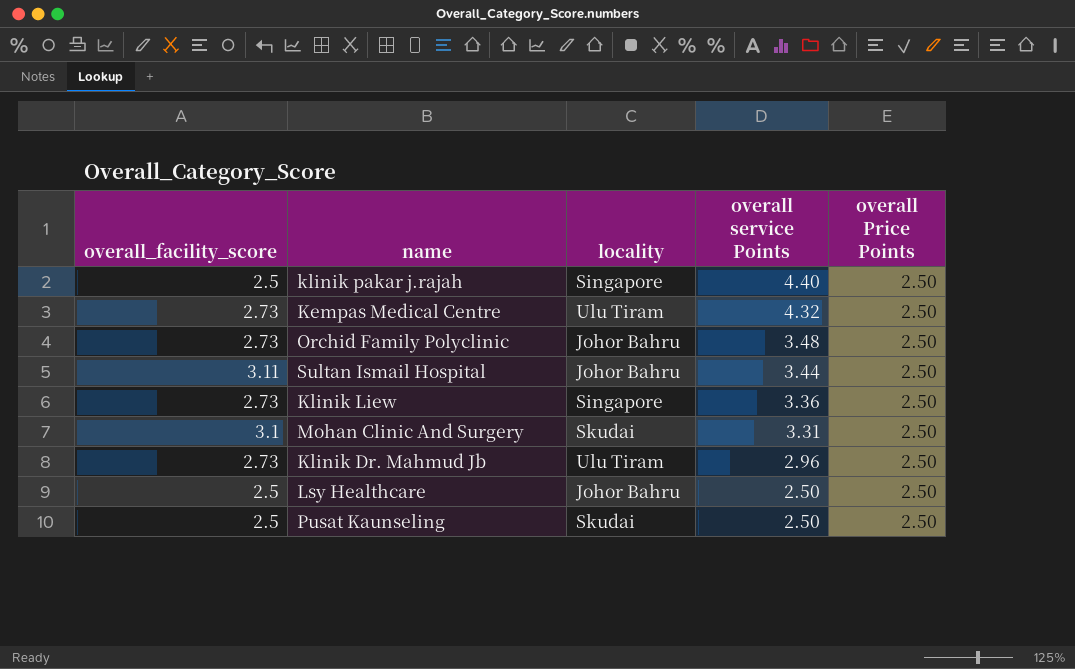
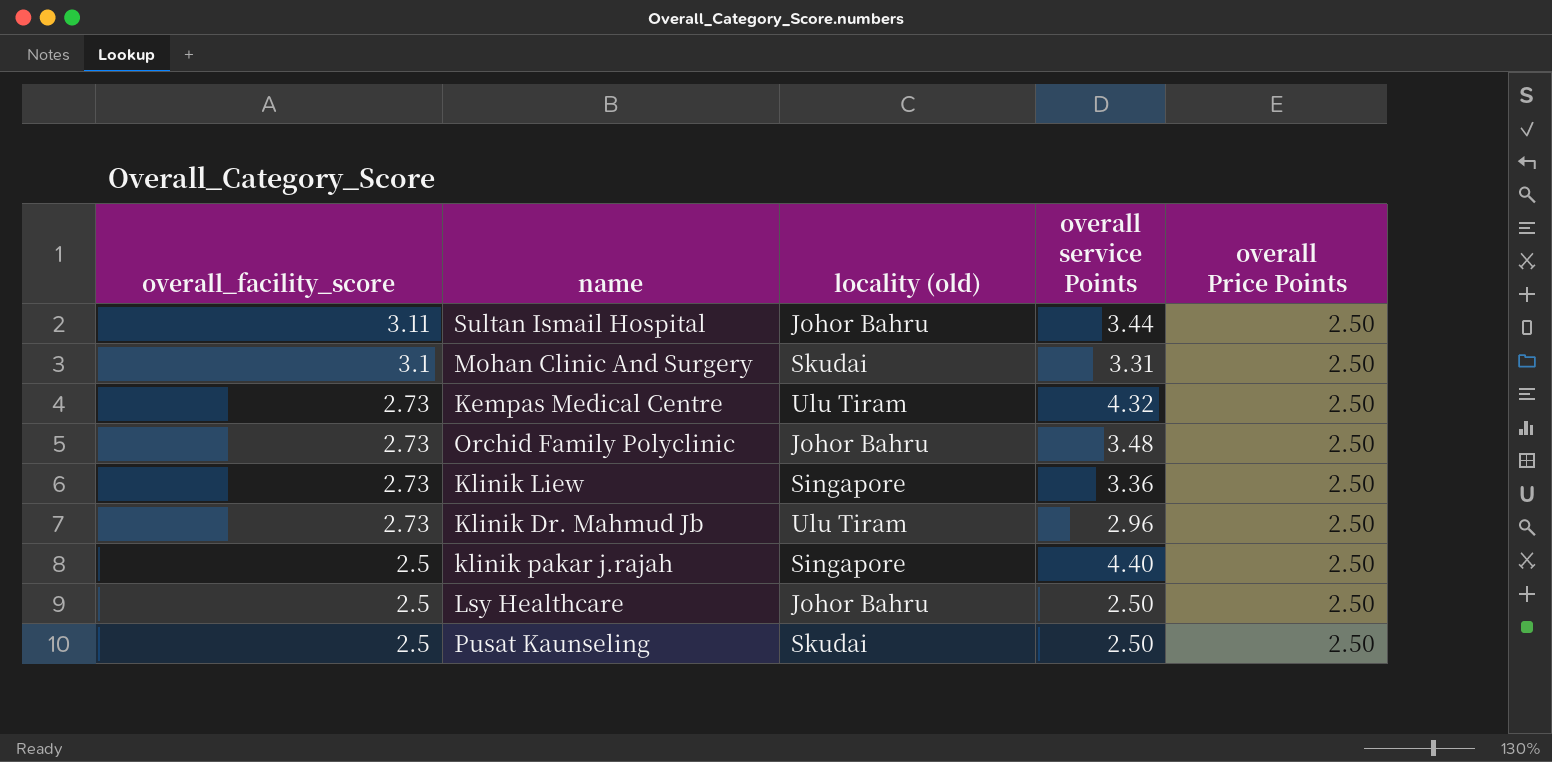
row order: overall service Points descending -> overall_facility_score descending
column name: locality -> locality (old)

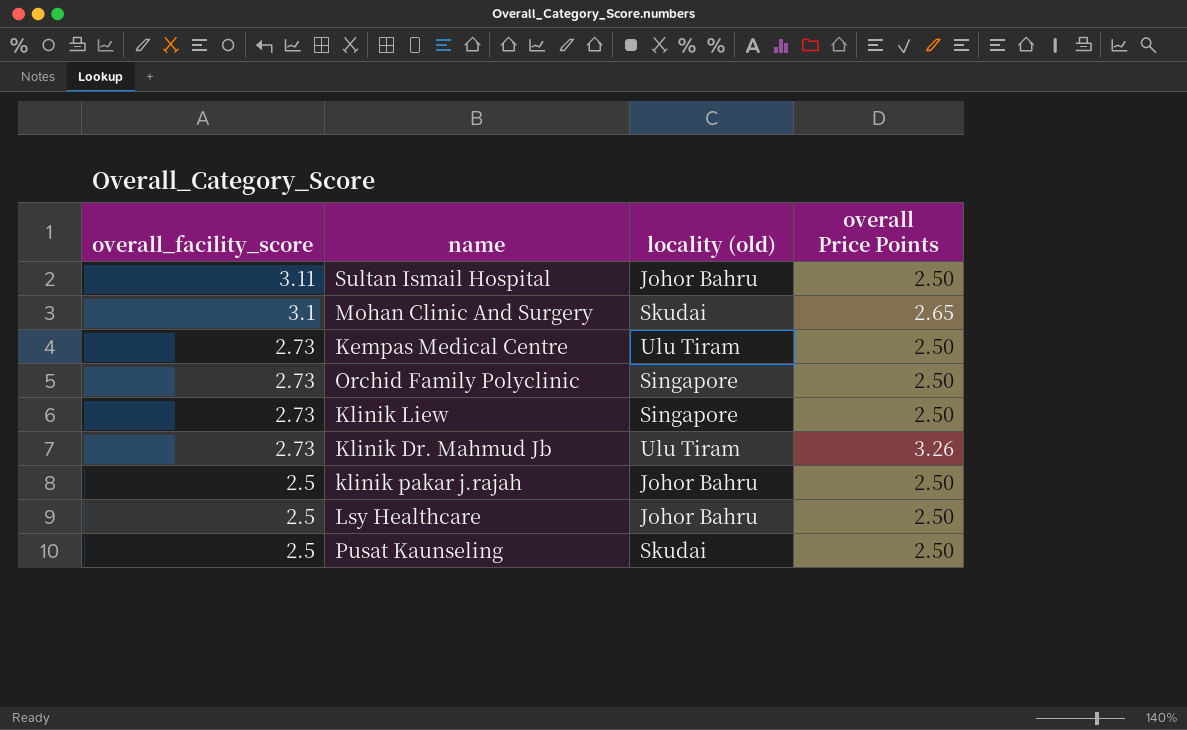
column overall service Points | position: 4 -> none
Mohan Clinic And Surgery | overall Price Points: 2.50 -> 2.65
Orchid Family Polyclinic | locality (old): Johor Bahru -> Singapore
Klinik Dr. Mahmud Jb | overall Price Points: 2.50 -> 3.26
klinik pakar j.rajah | locality (old): Singapore -> Johor Bahru

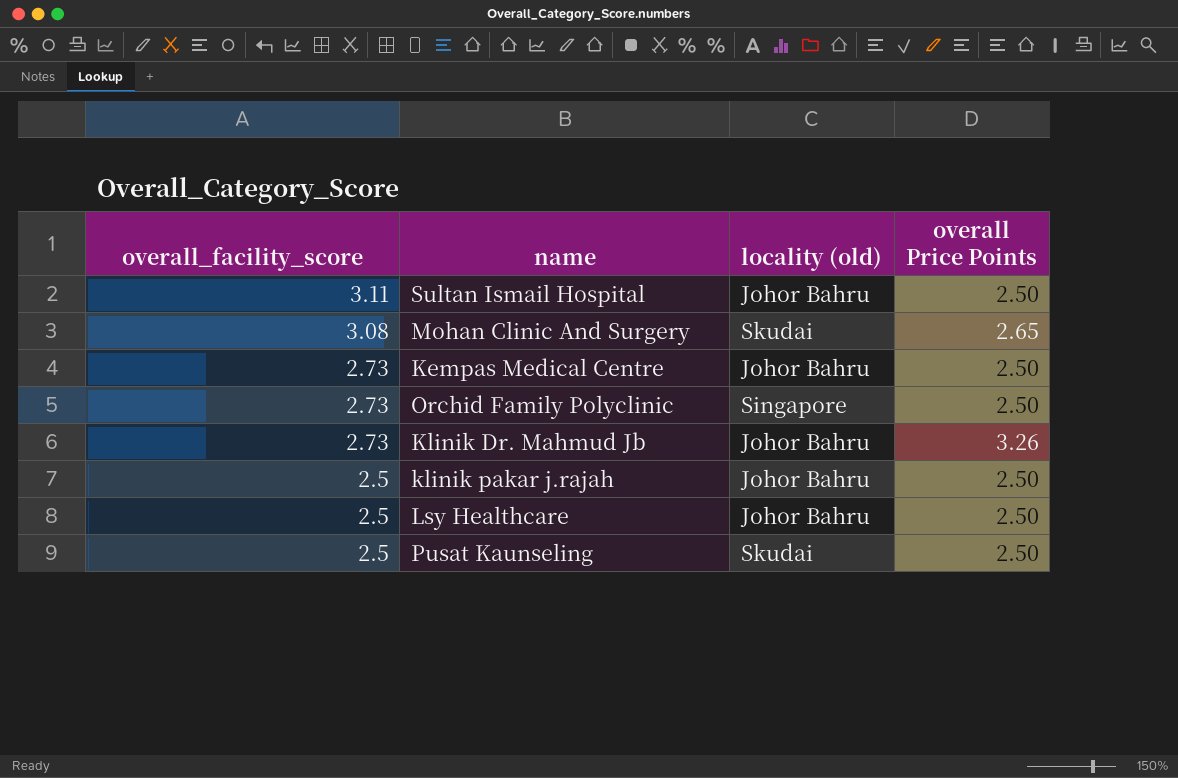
row Klinik Liew: 2.73 | Singapore | 2.50 -> none
Mohan Clinic And Surgery | overall_facility_score: 3.1 -> 3.08
Kempas Medical Centre | locality (old): Ulu Tiram -> Johor Bahru
Klinik Dr. Mahmud Jb | locality (old): Ulu Tiram -> Johor Bahru

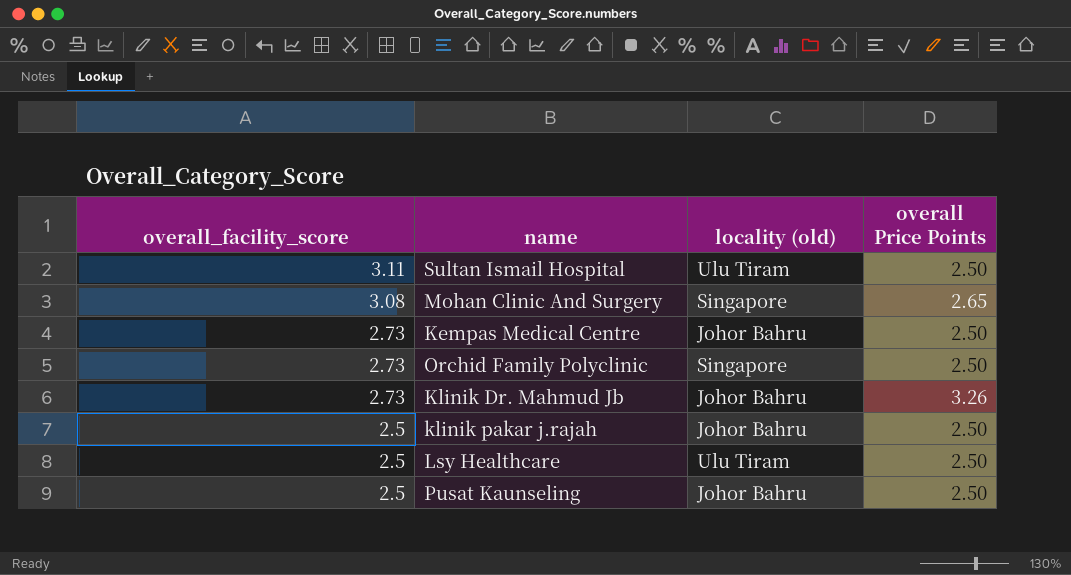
Sultan Ismail Hospital | locality (old): Johor Bahru -> Ulu Tiram
Mohan Clinic And Surgery | locality (old): Skudai -> Singapore
Lsy Healthcare | locality (old): Johor Bahru -> Ulu Tiram
Pusat Kaunseling | locality (old): Skudai -> Johor Bahru

